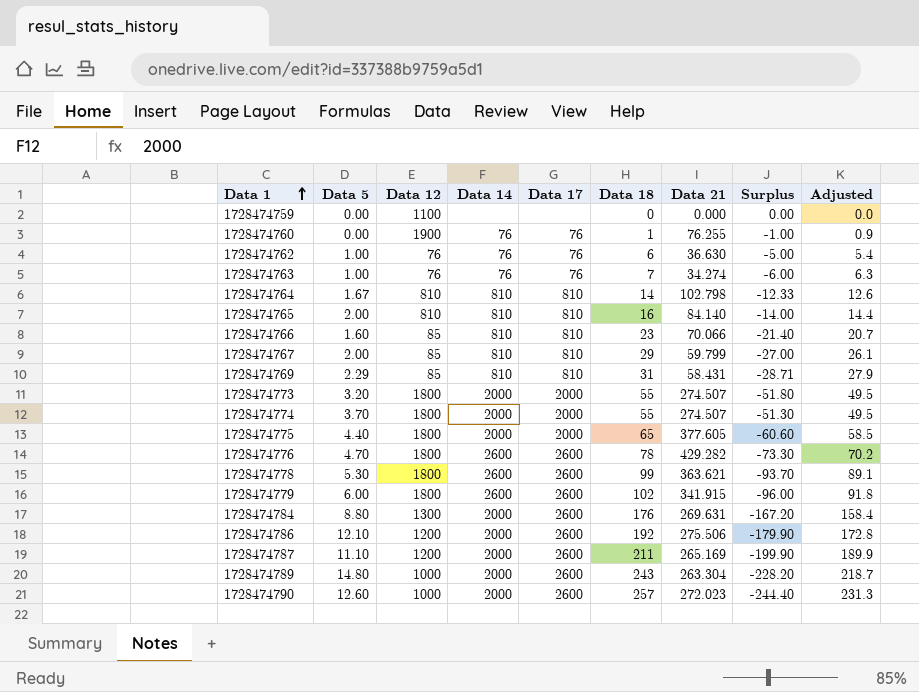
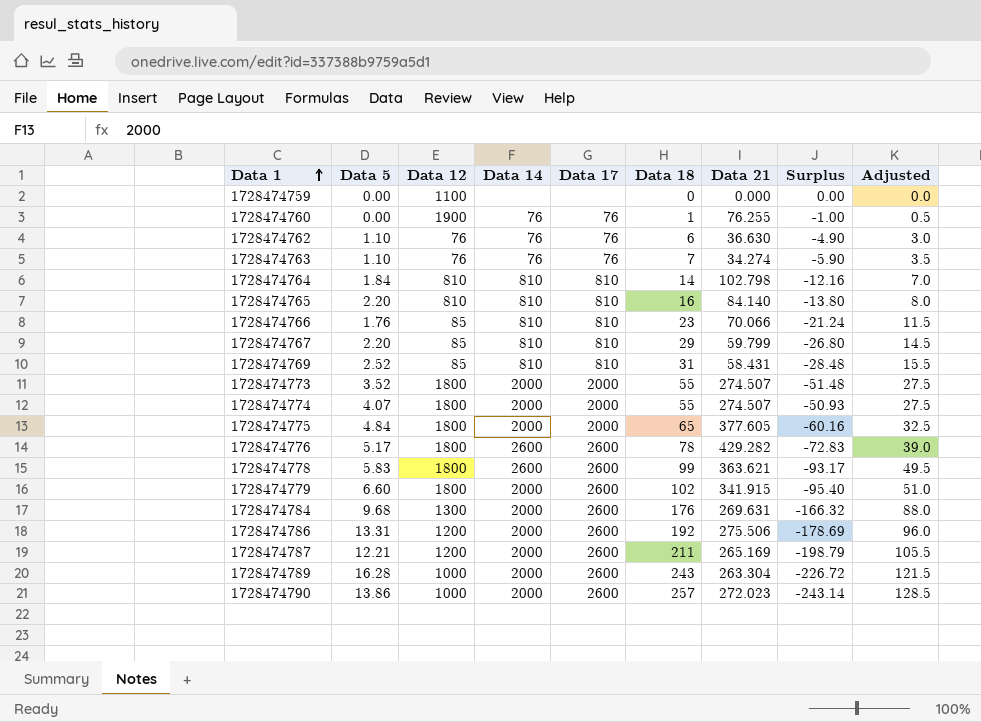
column Adjusted | formula: [Data 18] * 0.9 -> [Data 18] * 0.5
1728474762 | Data 5: 1.00 -> 1.10
1728474762 | Surplus: -5.00 -> -4.90
1728474763 | Data 5: 1.00 -> 1.10
1728474763 | Surplus: -6.00 -> -5.90
1728474764 | Data 5: 1.67 -> 1.84
1728474764 | Surplus: -12.33 -> -12.16
1728474765 | Data 5: 2.00 -> 2.20
1728474765 | Surplus: -14.00 -> -13.80
1728474766 | Data 5: 1.60 -> 1.76
1728474766 | Surplus: -21.40 -> -21.24
1728474767 | Data 5: 2.00 -> 2.20
1728474767 | Surplus: -27.00 -> -26.80
1728474769 | Data 5: 2.29 -> 2.52
1728474769 | Surplus: -28.71 -> -28.48
1728474773 | Data 5: 3.20 -> 3.52
1728474773 | Surplus: -51.80 -> -51.48
1728474774 | Data 5: 3.70 -> 4.07
1728474774 | Surplus: -51.30 -> -50.93
1728474775 | Data 5: 4.40 -> 4.84
1728474775 | Surplus: -60.60 -> -60.16
1728474776 | Data 5: 4.70 -> 5.17
1728474776 | Surplus: -73.30 -> -72.83
1728474778 | Data 5: 5.30 -> 5.83
1728474778 | Surplus: -93.70 -> -93.17
1728474779 | Data 5: 6.00 -> 6.60
1728474779 | Data 14: 2600 -> 2000
1728474779 | Surplus: -96.00 -> -95.40
1728474784 | Data 5: 8.80 -> 9.68
1728474784 | Surplus: -167.20 -> -166.32
1728474786 | Data 5: 12.10 -> 13.31
1728474786 | Surplus: -179.90 -> -178.69
1728474787 | Data 5: 11.10 -> 12.21
1728474787 | Surplus: -199.90 -> -198.79
1728474789 | Data 5: 14.80 -> 16.28
1728474789 | Surplus: -228.20 -> -226.72
1728474790 | Data 5: 12.60 -> 13.86
1728474790 | Surplus: -244.40 -> -243.14

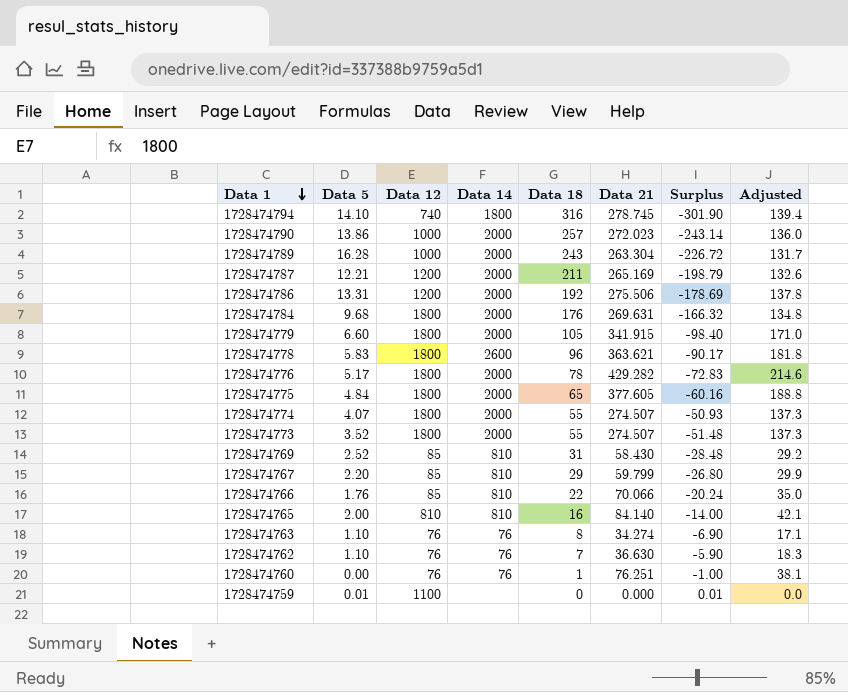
row order: Data 1 ascending -> Data 1 descending
column Data 17 | position: 5 -> none
column Adjusted | formula: [Data 18] * 0.5 -> [Data 21] * 0.5
row 1728474764: 1.84 | 810 | 810 | 810 | 14 | 102.798 | -12.16 | 7.0 -> none
row 1728474794: none -> 14.10 | 740 | 1800 | 316 | 278.745 | -301.90 | 139.4
1728474784 | Data 12: 1300 -> 1800
1728474779 | Data 18: 102 -> 105
1728474779 | Surplus: -95.40 -> -98.40
1728474778 | Data 18: 99 -> 96
1728474778 | Surplus: -93.17 -> -90.17
1728474776 | Data 14: 2600 -> 2000
1728474769 | Data 21: 58.431 -> 58.430
1728474766 | Data 18: 23 -> 22
1728474766 | Surplus: -21.24 -> -20.24
1728474765 | Data 5: 2.20 -> 2.00
1728474765 | Surplus: -13.80 -> -14.00
1728474763 | Data 18: 7 -> 8
1728474763 | Surplus: -5.90 -> -6.90
1728474762 | Data 18: 6 -> 7
1728474762 | Surplus: -4.90 -> -5.90
1728474760 | Data 12: 1900 -> 76
1728474760 | Data 21: 76.255 -> 76.251
1728474759 | Data 5: 0.00 -> 0.01
1728474759 | Surplus: 0.00 -> 0.01

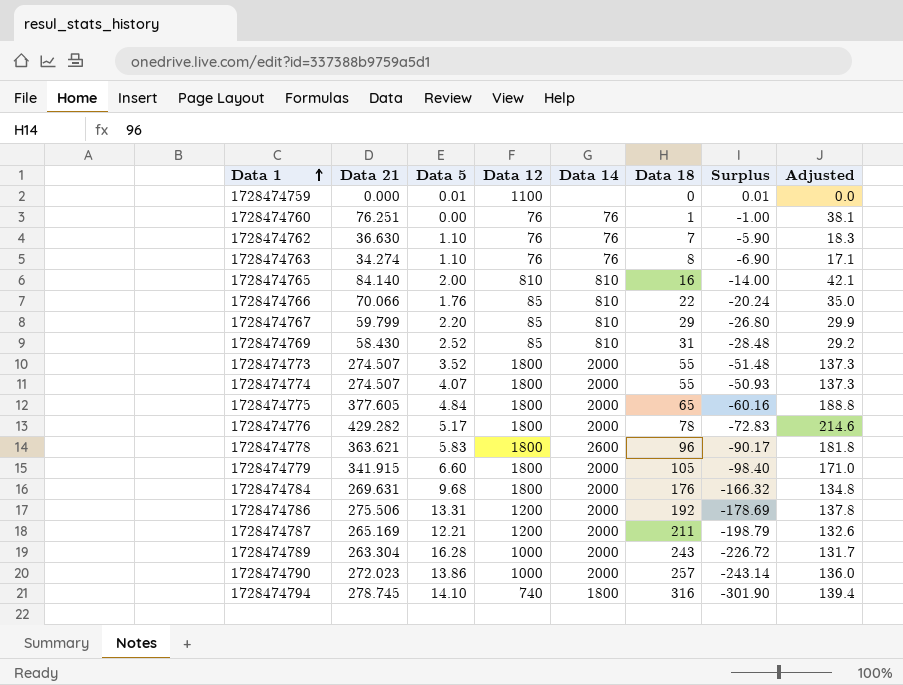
row order: Data 1 descending -> Data 1 ascending
column Data 21 | position: 6 -> 2

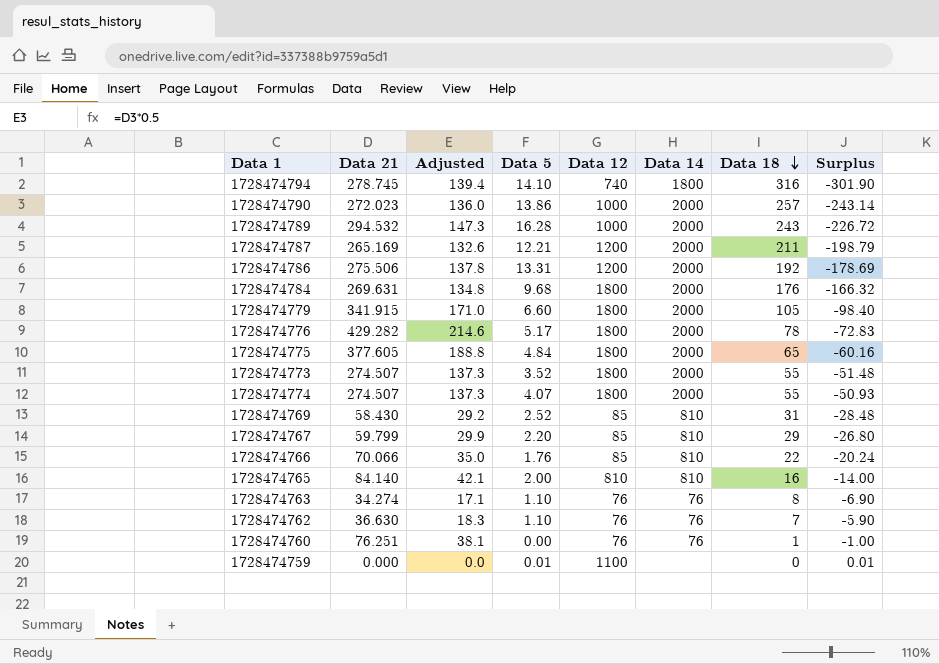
row order: Data 1 ascending -> Data 18 descending
column Adjusted | position: 8 -> 3
row 1728474778: 363.621 | 5.83 | 1800 | 2600 | 96 | -90.17 | 181.8 -> none
1728474789 | Data 21: 263.304 -> 294.532
1728474789 | Adjusted: 131.7 -> 147.3

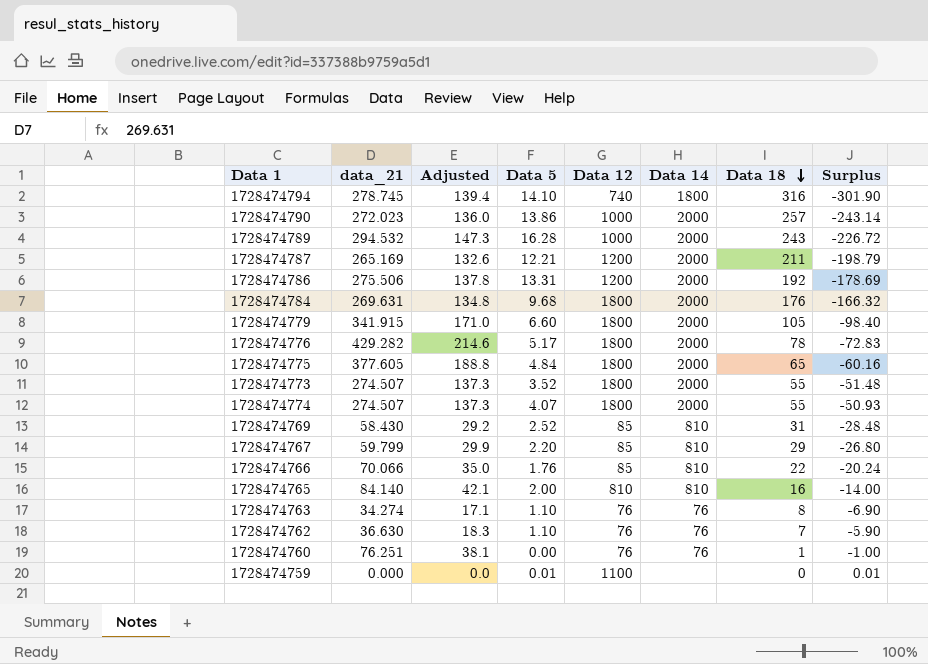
column name: Data 21 -> data_21

